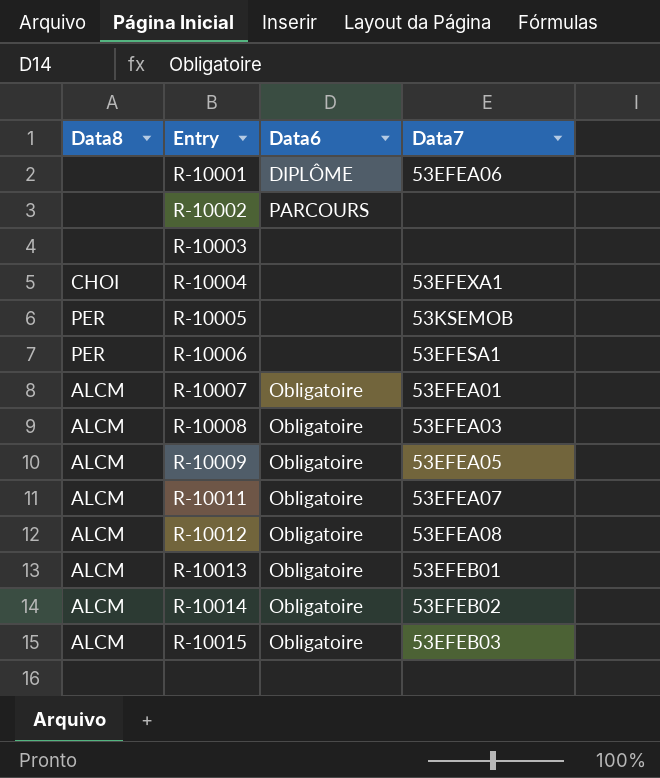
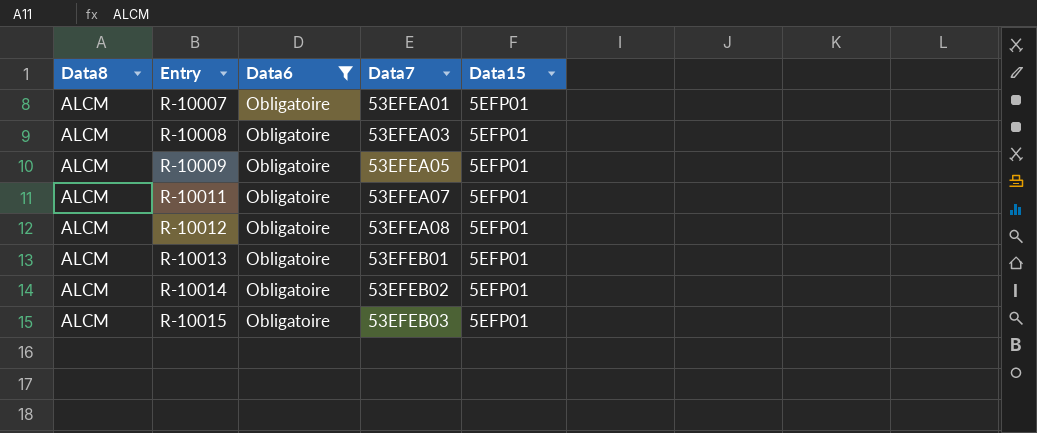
filter: none -> Data6 = Obligatoire
column Data15 | position: none -> 5

